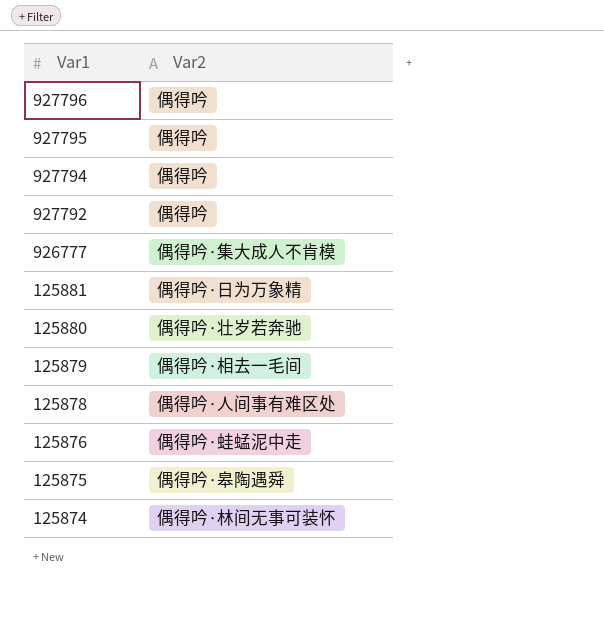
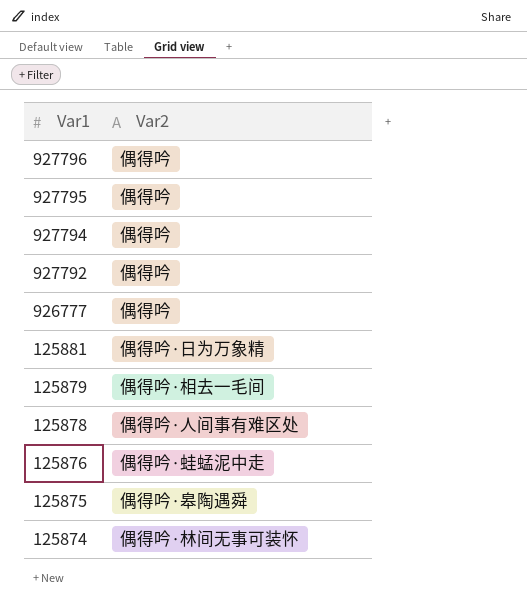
row 125880: 偶得吟·壮岁若奔驰 -> none
926777 | Var2: 偶得吟·集大成人不肯模 -> 偶得吟

